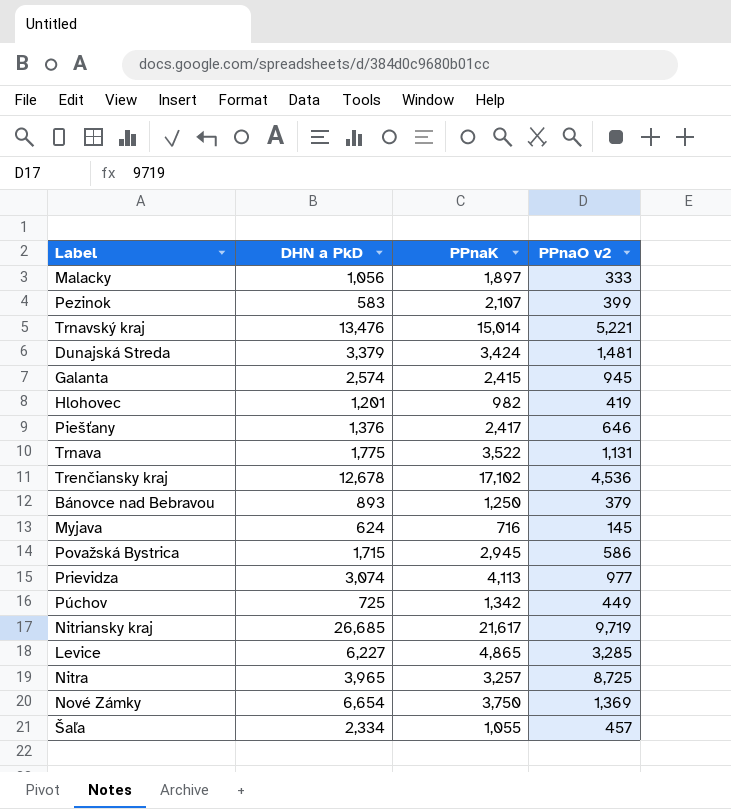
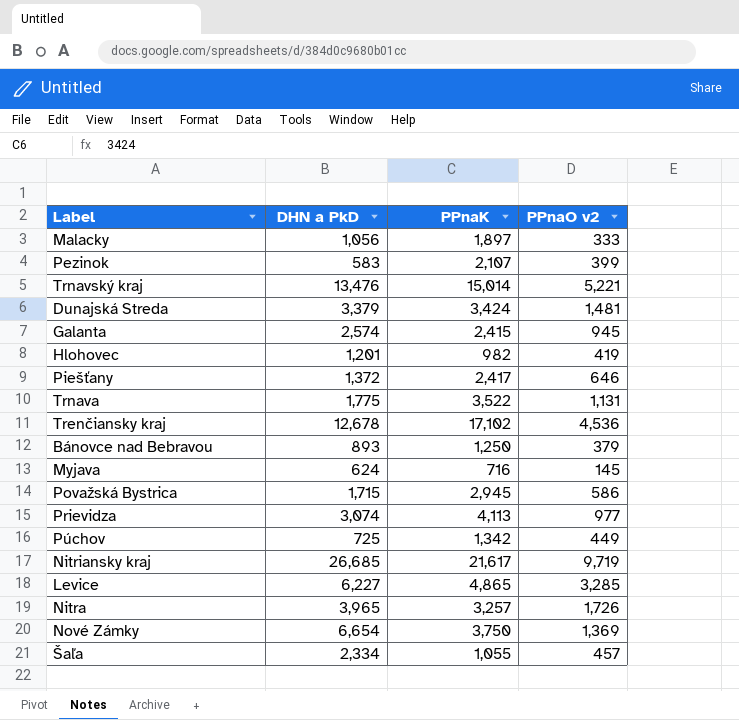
Piešťany | DHN a PkD: 1,376 -> 1,372
Nitra | PPnaO v2: 8,725 -> 1,726

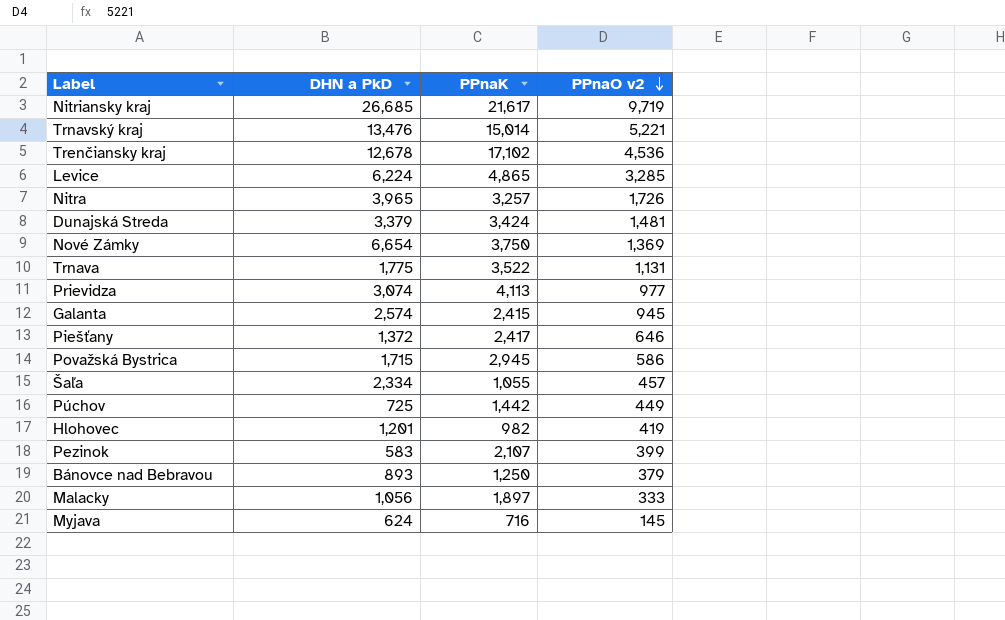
row order: none -> PPnaO v2 descending
Levice | DHN a PkD: 6,227 -> 6,224
Púchov | PPnaK: 1,342 -> 1,442

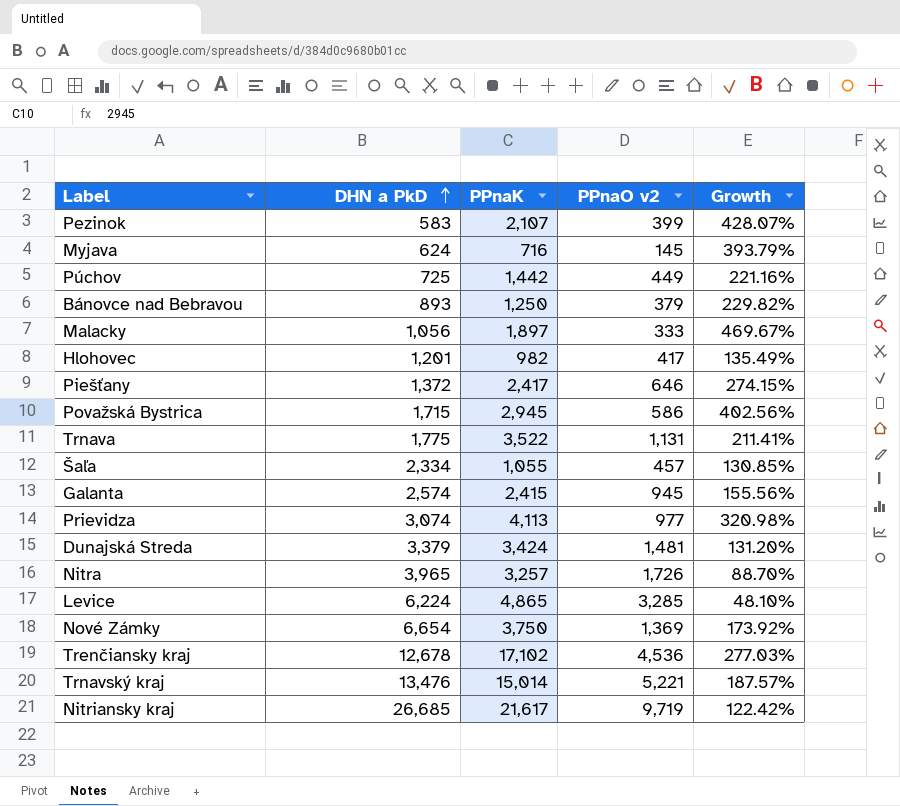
row order: PPnaO v2 descending -> DHN a PkD ascending
column Growth | formula: none -> ([PPnaK] - [PPnaO v2]) / [PPnaO v2]
Hlohovec | PPnaO v2: 419 -> 417

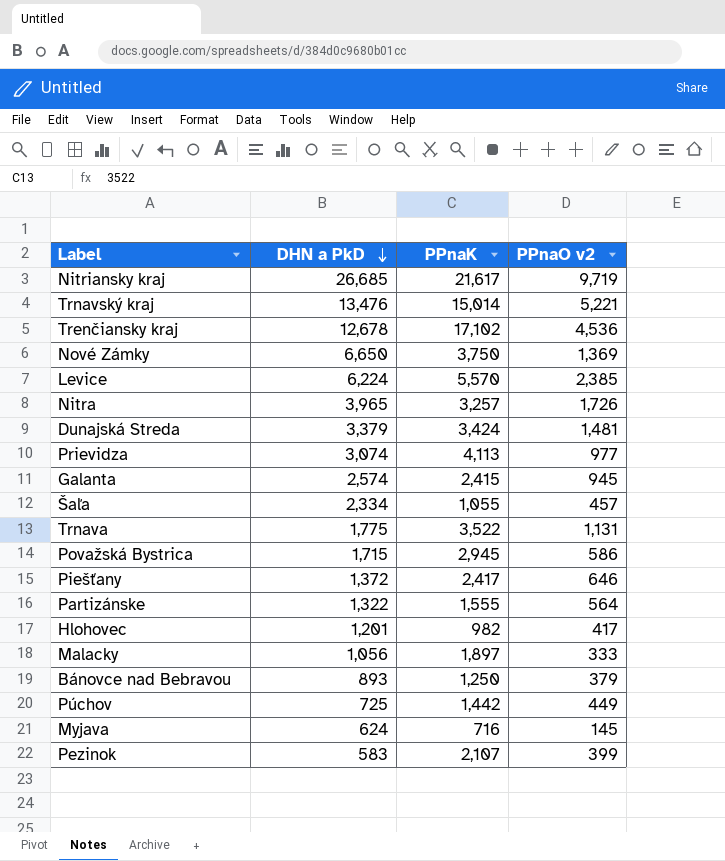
row order: DHN a PkD ascending -> DHN a PkD descending
column Growth | formula: ([PPnaK] - [PPnaO v2]) / [PPnaO v2] -> none
Nové Zámky | DHN a PkD: 6,654 -> 6,650
Levice | PPnaK: 4,865 -> 5,570
Levice | PPnaO v2: 3,285 -> 2,385
row Partizánske: none -> 1,322 | 1,555 | 564

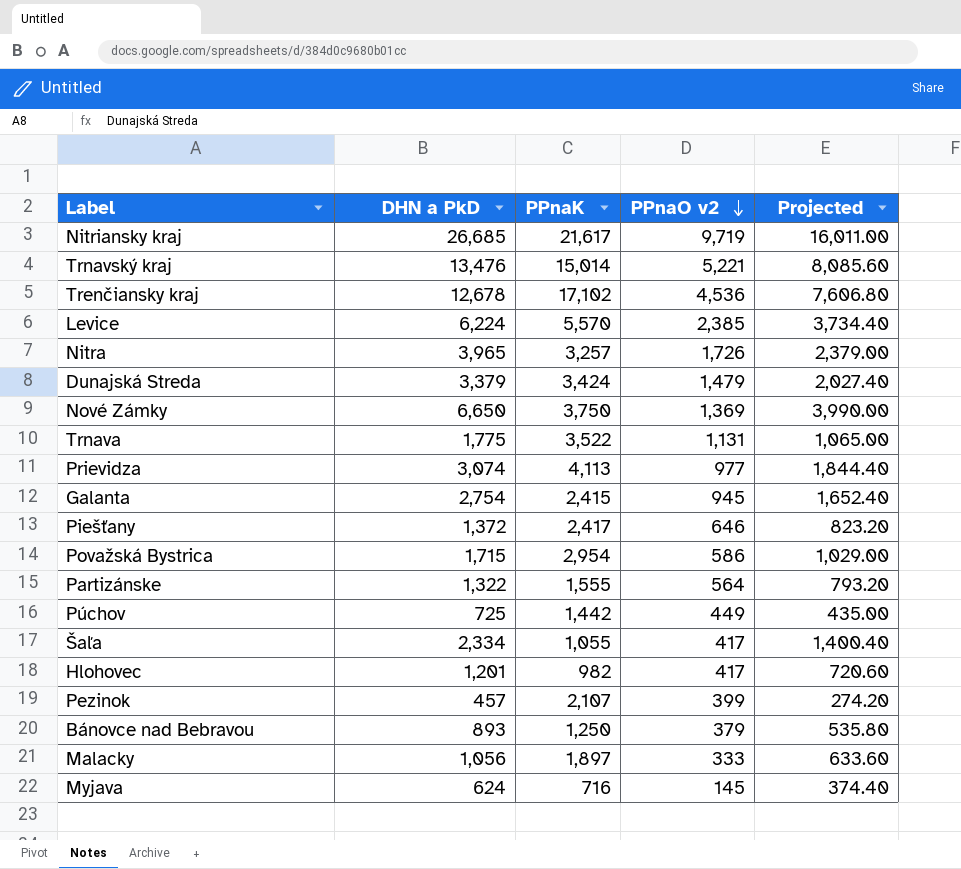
row order: DHN a PkD descending -> PPnaO v2 descending
column Projected | formula: none -> [DHN a PkD] * 0.6
Dunajská Streda | PPnaO v2: 1,481 -> 1,479
Galanta | DHN a PkD: 2,574 -> 2,754
Považská Bystrica | PPnaK: 2,945 -> 2,954
Šaľa | PPnaO v2: 457 -> 417
Pezinok | DHN a PkD: 583 -> 457

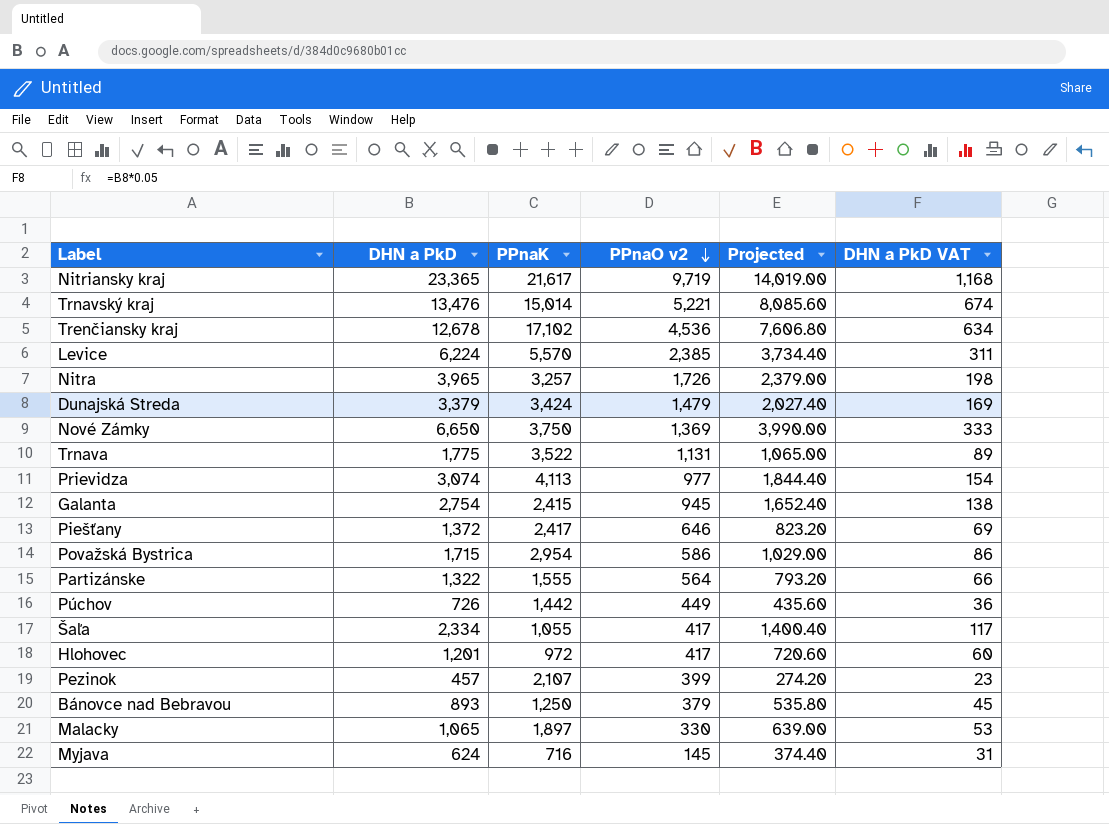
column DHN a PkD VAT | formula: none -> [DHN a PkD] * 0.05
Nitriansky kraj | DHN a PkD: 26,685 -> 23,365
Nitriansky kraj | Projected: 16,011.00 -> 14,019.00
Púchov | DHN a PkD: 725 -> 726
Púchov | Projected: 435.00 -> 435.60
Hlohovec | PPnaK: 982 -> 972
Malacky | DHN a PkD: 1,056 -> 1,065
Malacky | PPnaO v2: 333 -> 330
Malacky | Projected: 633.60 -> 639.00

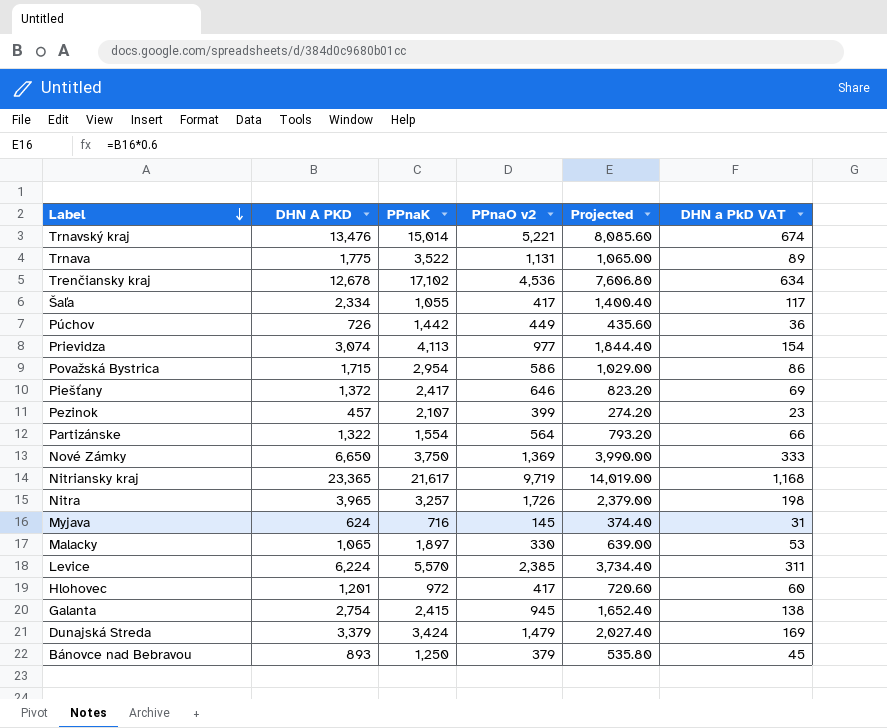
row order: PPnaO v2 descending -> Label descending
column name: DHN a PkD -> DHN A PKD
Partizánske | PPnaK: 1,555 -> 1,554

